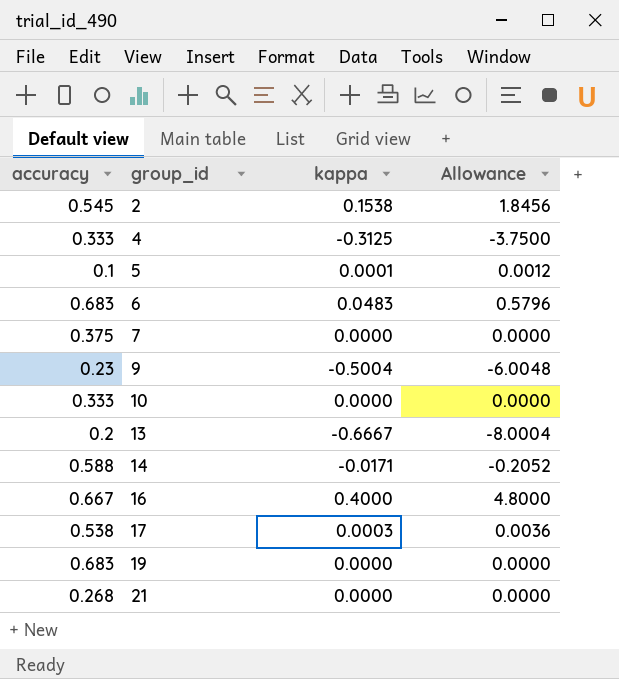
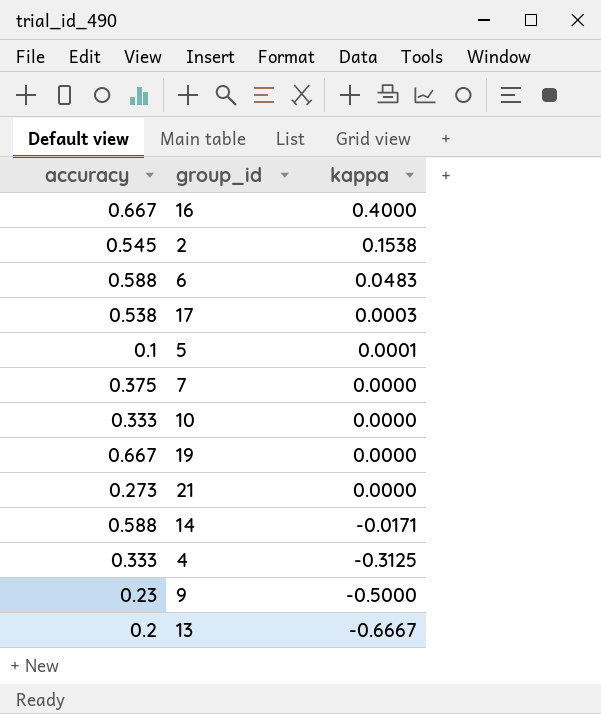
row order: group_id ascending -> kappa descending
column Allowance | formula: [kappa] * 12 -> none
6 | accuracy: 0.683 -> 0.588
19 | accuracy: 0.683 -> 0.667
21 | accuracy: 0.268 -> 0.273
9 | kappa: -0.5004 -> -0.5000

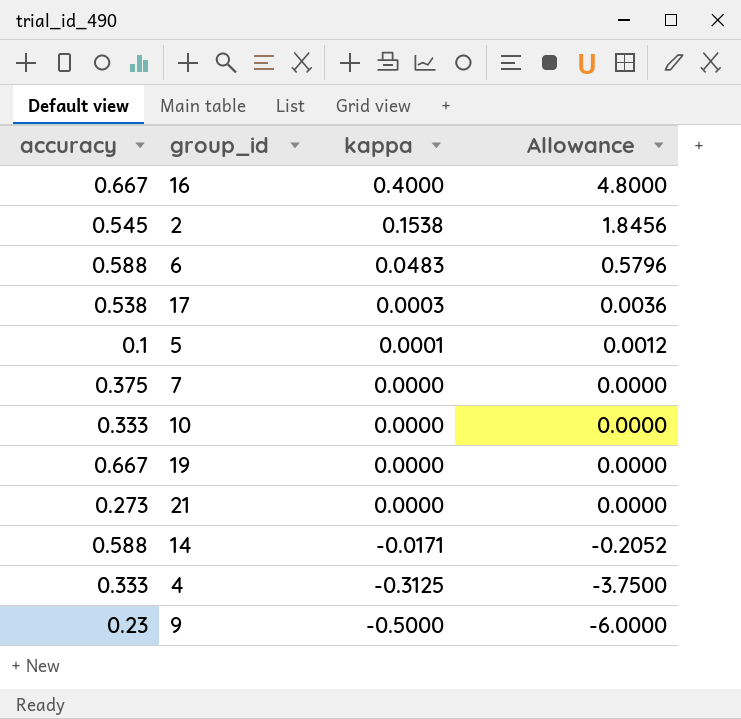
column Allowance | formula: none -> [kappa] * 12
row 13: 0.2 | -0.6667 -> none

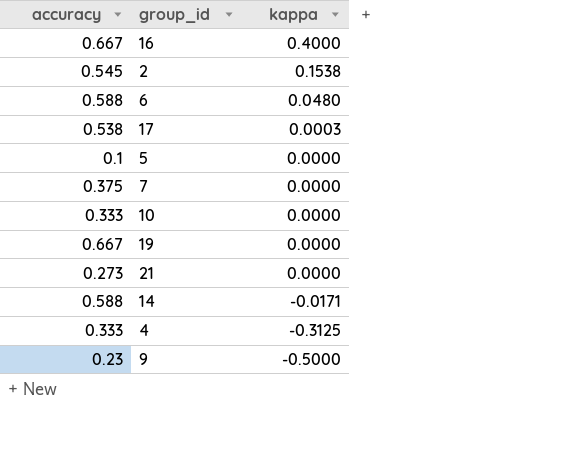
column Allowance | formula: [kappa] * 12 -> none
6 | kappa: 0.0483 -> 0.0480
5 | kappa: 0.0001 -> 0.0000

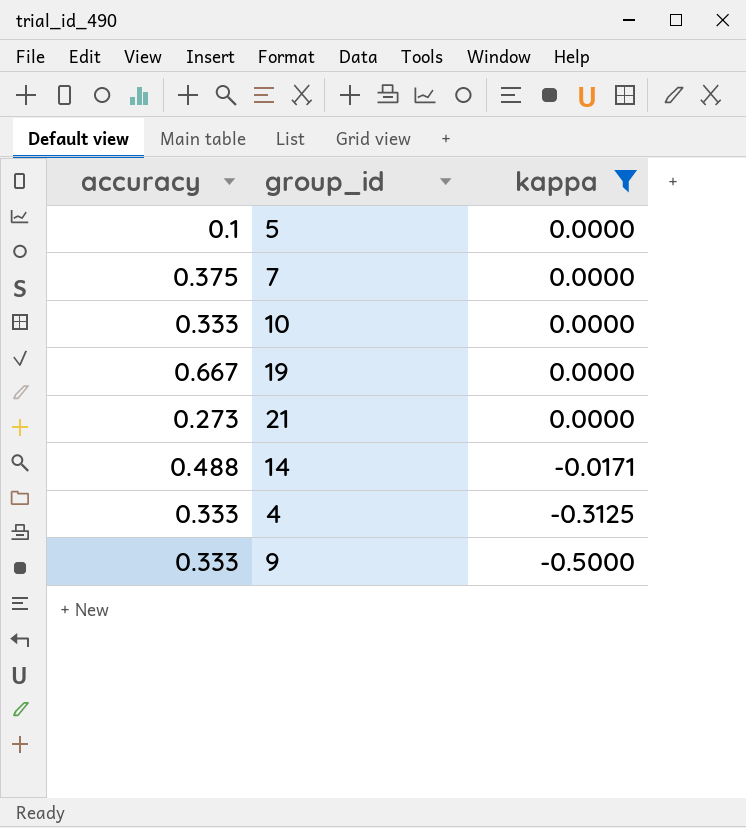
filter: none -> kappa <= 0.0000
14 | accuracy: 0.588 -> 0.488
9 | accuracy: 0.23 -> 0.333

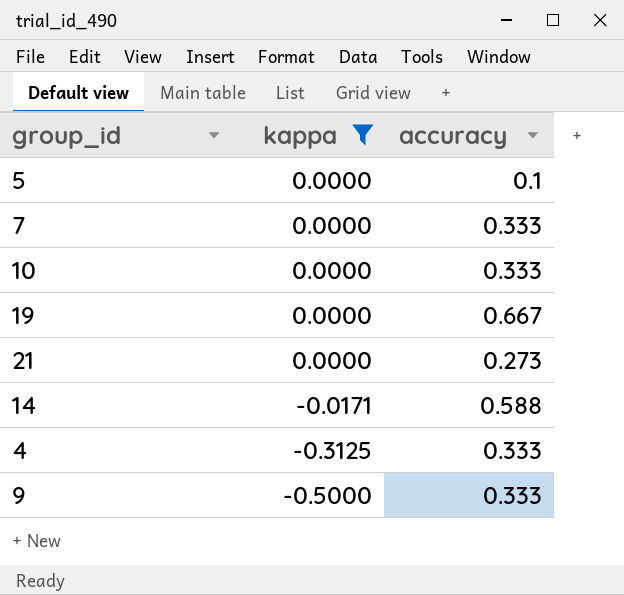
column accuracy | position: 1 -> 3
7 | accuracy: 0.375 -> 0.333
14 | accuracy: 0.488 -> 0.588

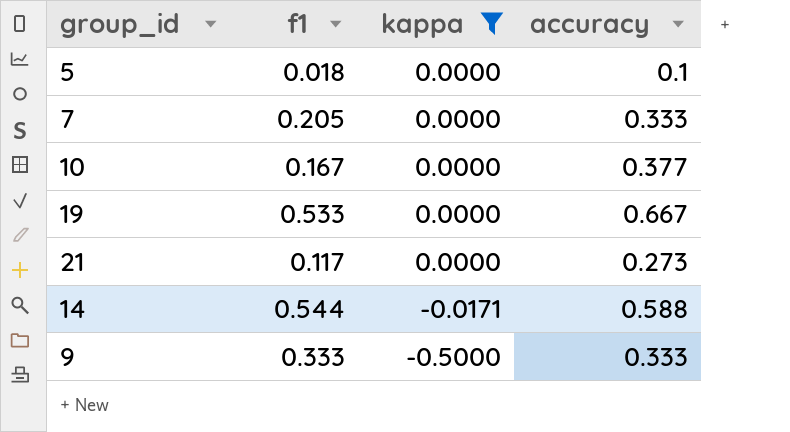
column f1 | position: none -> 2
row 4: -0.3125 | 0.333 -> none
10 | accuracy: 0.333 -> 0.377

